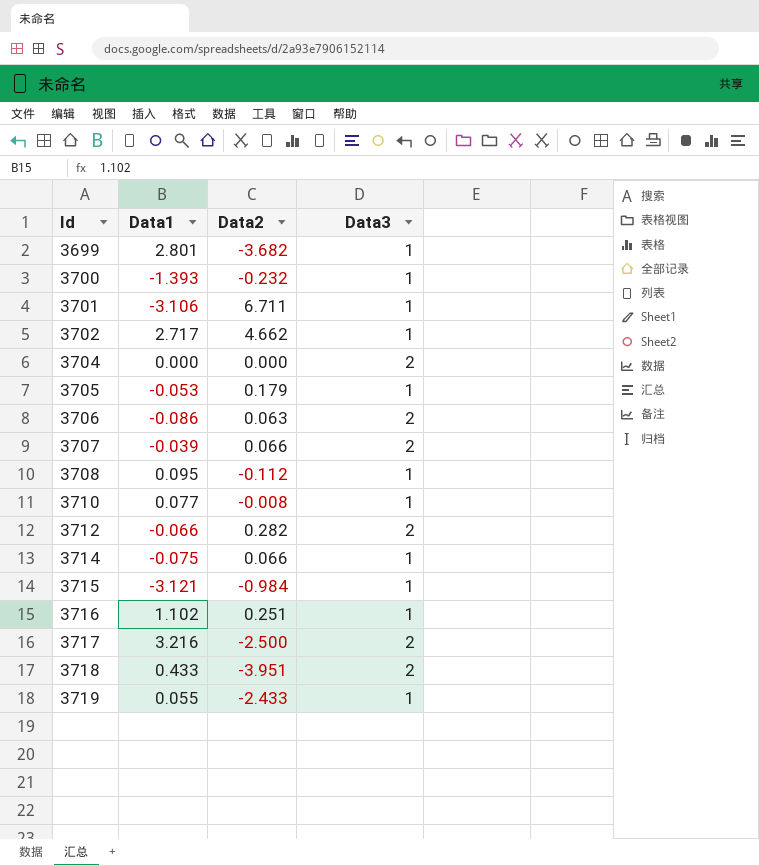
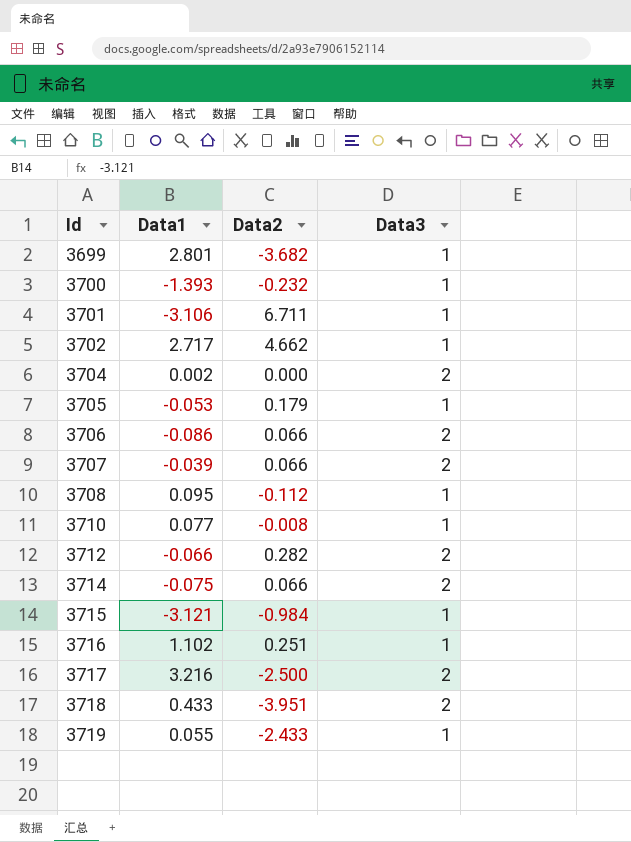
3704 | Data1: 0.000 -> 0.002
3706 | Data2: 0.063 -> 0.066
3714 | Data3: 1 -> 2

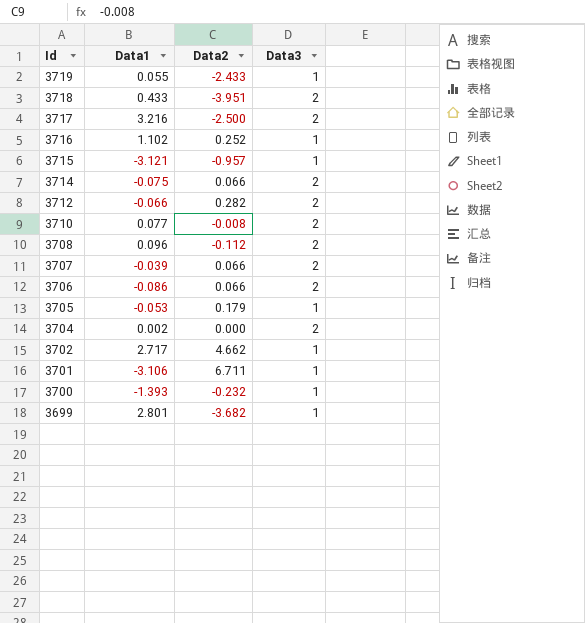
row order: Id ascending -> Id descending
3716 | Data2: 0.251 -> 0.252
3715 | Data2: -0.984 -> -0.957
3710 | Data3: 1 -> 2
3708 | Data1: 0.095 -> 0.096
3708 | Data3: 1 -> 2

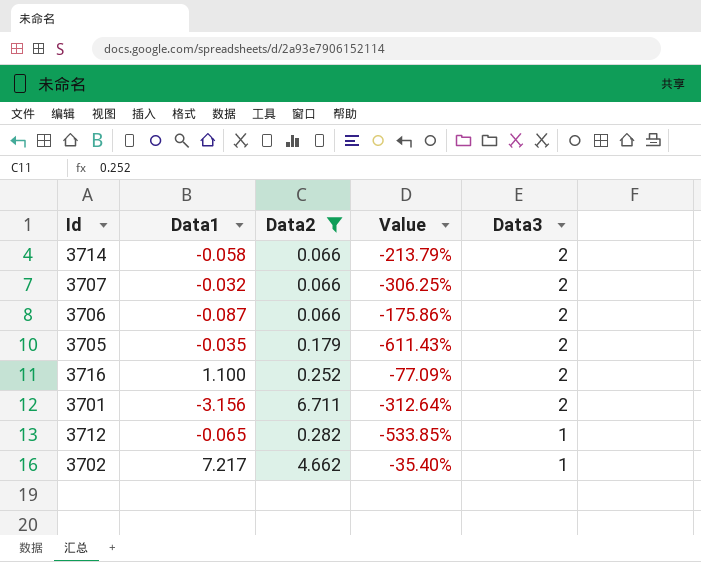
filter: none -> Data2 >= 0.066
row order: Id descending -> Data3 descending
column Value | formula: none -> ([Data2] - [Data1]) / [Data1]
3714 | Data1: -0.075 -> -0.058
3707 | Data1: -0.039 -> -0.032
3706 | Data1: -0.086 -> -0.087
3705 | Data1: -0.053 -> -0.035
3705 | Data3: 1 -> 2
3716 | Data1: 1.102 -> 1.100
3716 | Data3: 1 -> 2
3701 | Data1: -3.106 -> -3.156
3701 | Data3: 1 -> 2
3712 | Data1: -0.066 -> -0.065
3712 | Data3: 2 -> 1
3702 | Data1: 2.717 -> 7.217

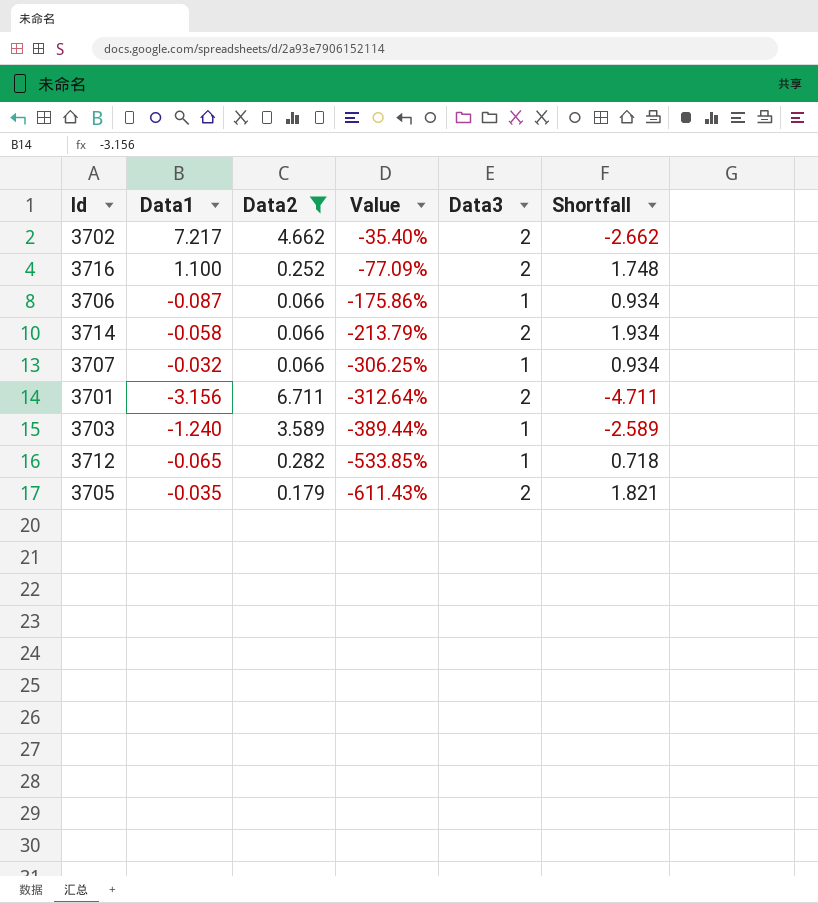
row order: Data3 descending -> Value descending
column Shortfall | formula: none -> [Data3] - [Data2]
3702 | Data3: 1 -> 2
3706 | Data3: 2 -> 1
3707 | Data3: 2 -> 1
row 3703: none -> -1.240 | 3.589 | -389.44% | 1 | -2.589

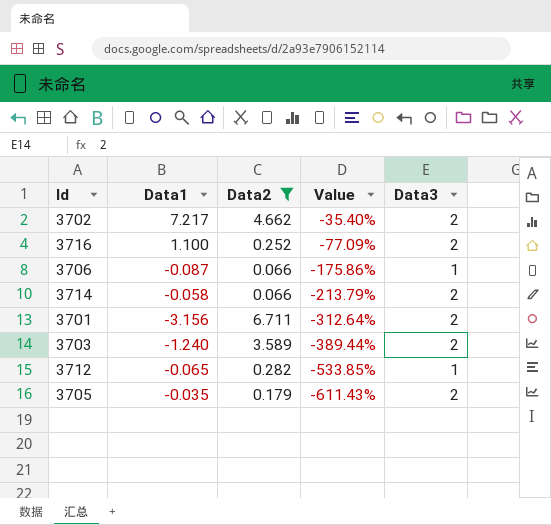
column Shortfall | formula: [Data3] - [Data2] -> none
row 3707: -0.032 | 0.066 | -306.25% | 1 | 0.934 -> none
3703 | Data3: 1 -> 2

